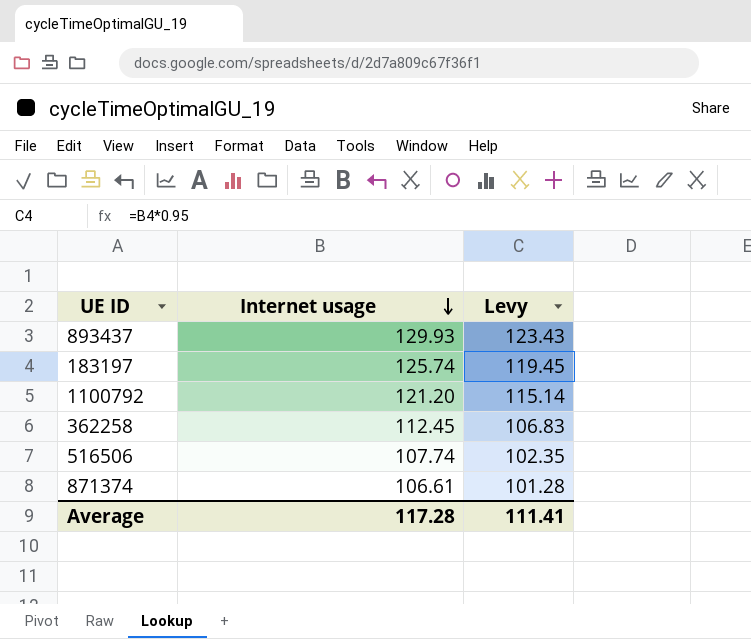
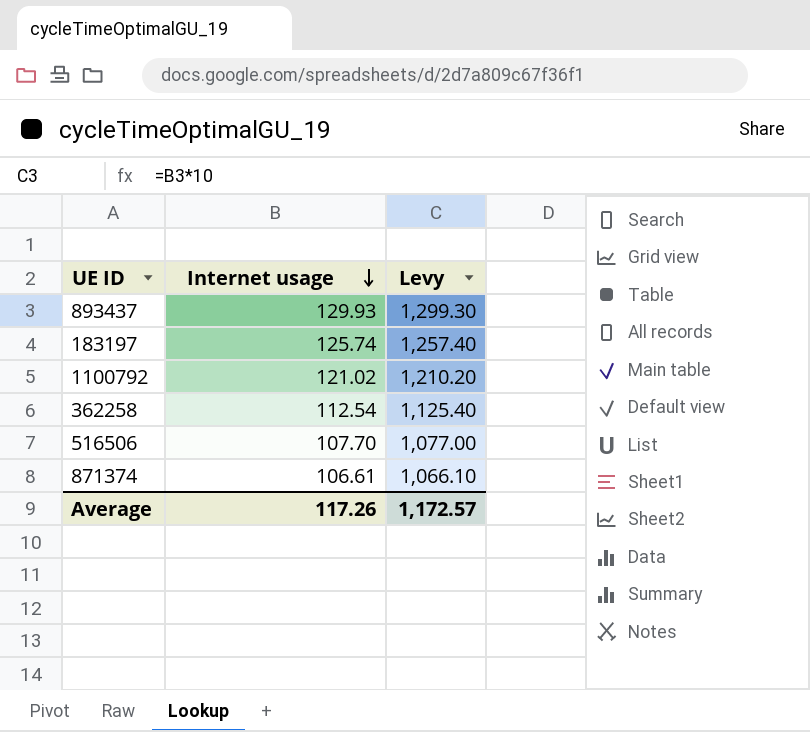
column Levy | formula: [Internet usage] * 0.95 -> [Internet usage] * 10
1100792 | Internet usage: 121.20 -> 121.02
362258 | Internet usage: 112.45 -> 112.54
516506 | Internet usage: 107.74 -> 107.70
Average | Internet usage: 117.28 -> 117.26
Average | Levy: 111.41 -> 1,172.57

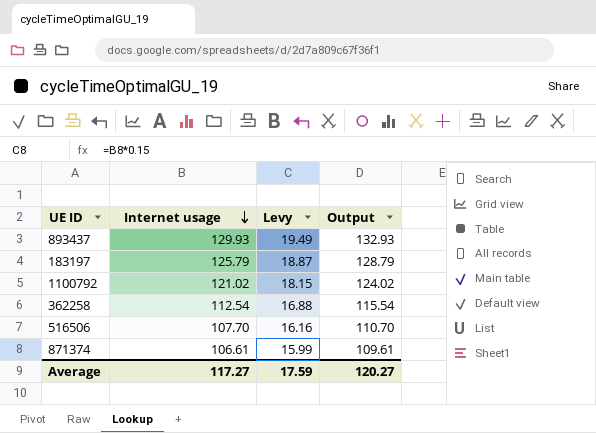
column Levy | formula: [Internet usage] * 10 -> [Internet usage] * 0.15
column Output | formula: none -> [Internet usage] + 3
183197 | Internet usage: 125.74 -> 125.79
Average | Internet usage: 117.26 -> 117.27
Average | Levy: 1,172.57 -> 17.59

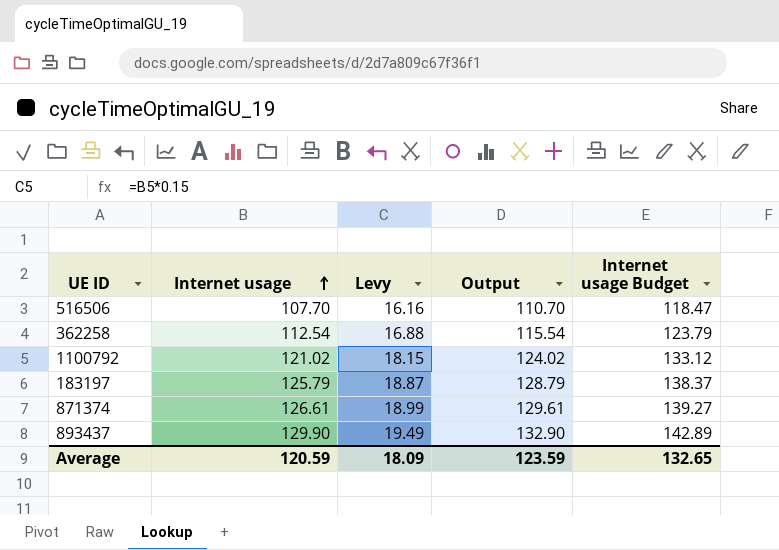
row order: Internet usage descending -> Internet usage ascending
column Internet usage Budget | formula: none -> [Internet usage] * 1.1
871374 | Internet usage: 106.61 -> 126.61
871374 | Levy: 15.99 -> 18.99
871374 | Output: 109.61 -> 129.61
893437 | Internet usage: 129.93 -> 129.90
893437 | Output: 132.93 -> 132.90
Average | Internet usage: 117.27 -> 120.59
Average | Levy: 17.59 -> 18.09
Average | Output: 120.27 -> 123.59

